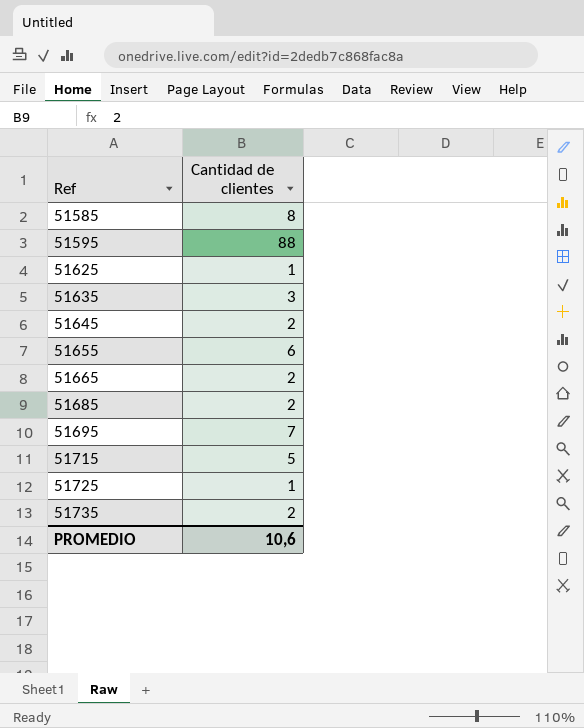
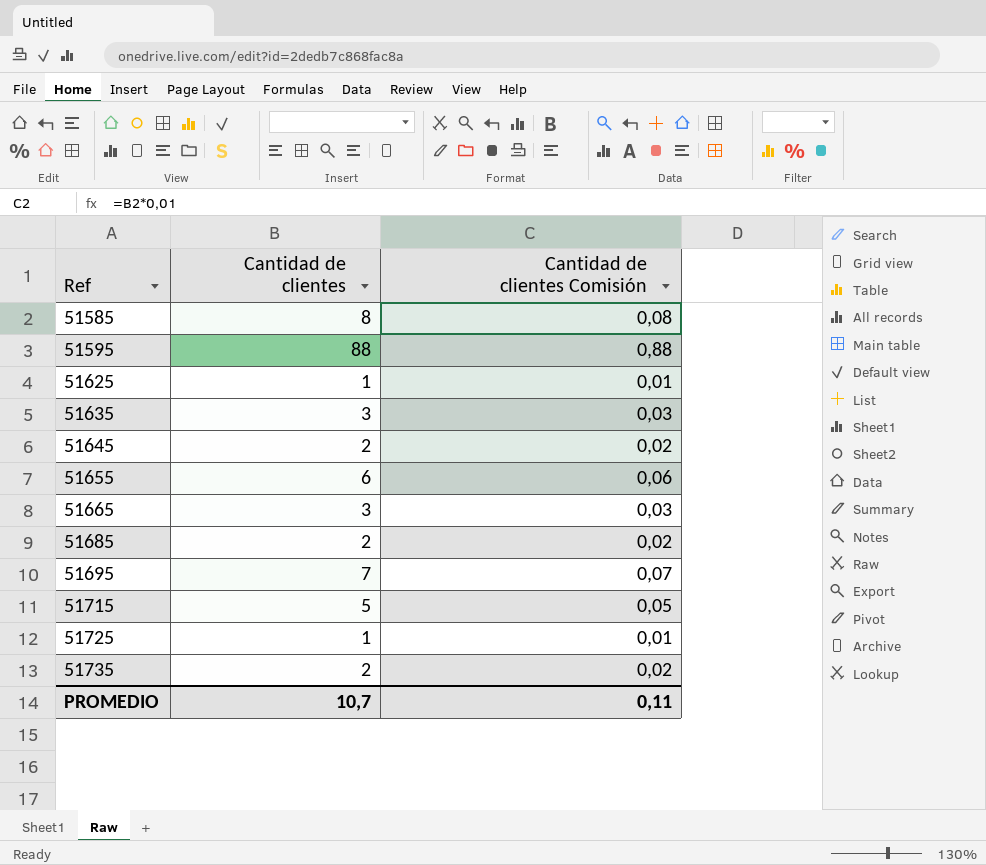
column Cantidad de clientes Comisión | formula: none -> [Cantidad de clientes] * 0,01
51665 | Cantidad de clientes: 2 -> 3
PROMEDIO | Cantidad de clientes: 10,6 -> 10,7

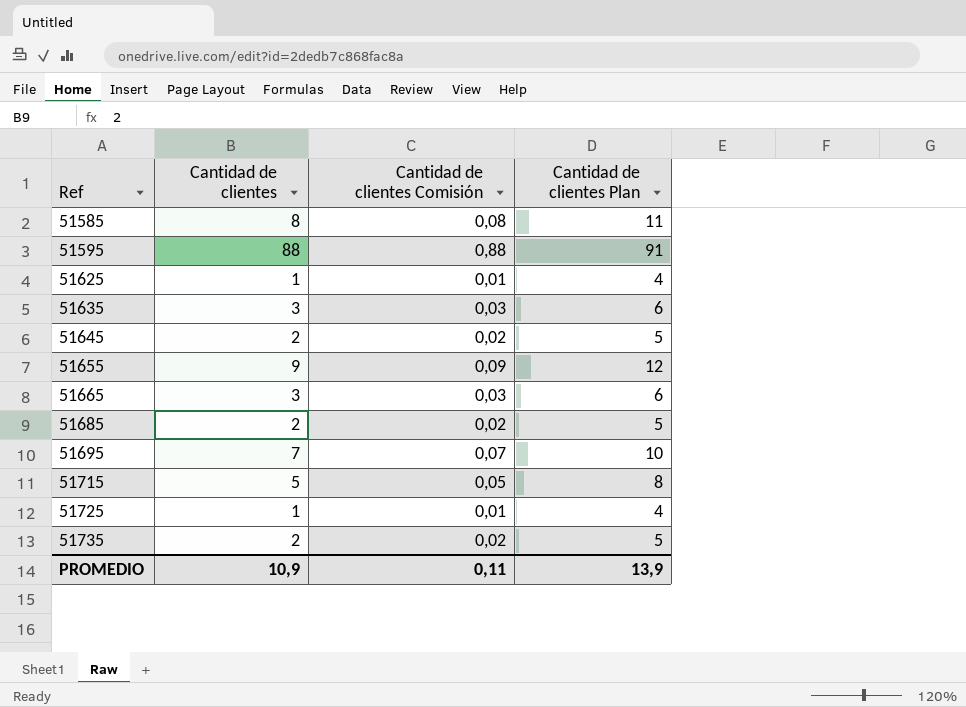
column Cantidad de clientes Plan | formula: none -> [Cantidad de clientes] + 3
51655 | Cantidad de clientes: 6 -> 9
51655 | Cantidad de clientes Comisión: 0,06 -> 0,09
PROMEDIO | Cantidad de clientes: 10,7 -> 10,9

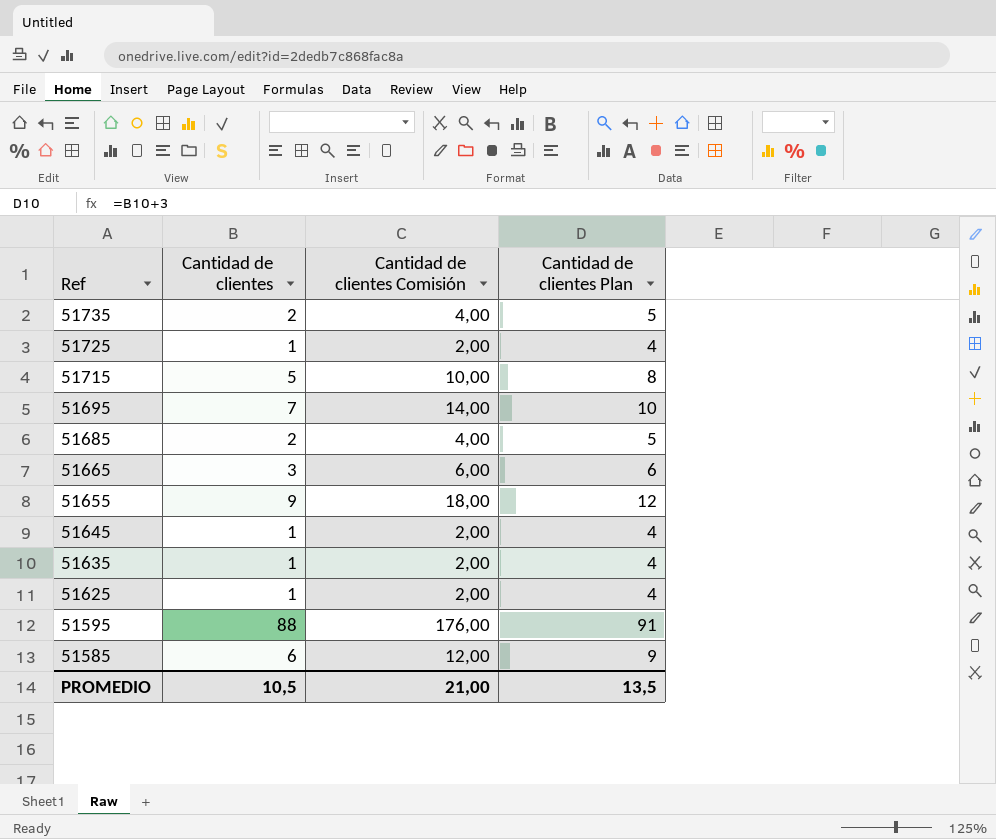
row order: Ref ascending -> Ref descending
column Cantidad de clientes Comisión | formula: [Cantidad de clientes] * 0,01 -> [Cantidad de clientes] * 2
51645 | Cantidad de clientes: 2 -> 1
51645 | Cantidad de clientes Plan: 5 -> 4
51635 | Cantidad de clientes: 3 -> 1
51635 | Cantidad de clientes Plan: 6 -> 4
51585 | Cantidad de clientes: 8 -> 6
51585 | Cantidad de clientes Plan: 11 -> 9
PROMEDIO | Cantidad de clientes: 10,9 -> 10,5
PROMEDIO | Cantidad de clientes Comisión: 0,11 -> 21,00
PROMEDIO | Cantidad de clientes Plan: 13,9 -> 13,5

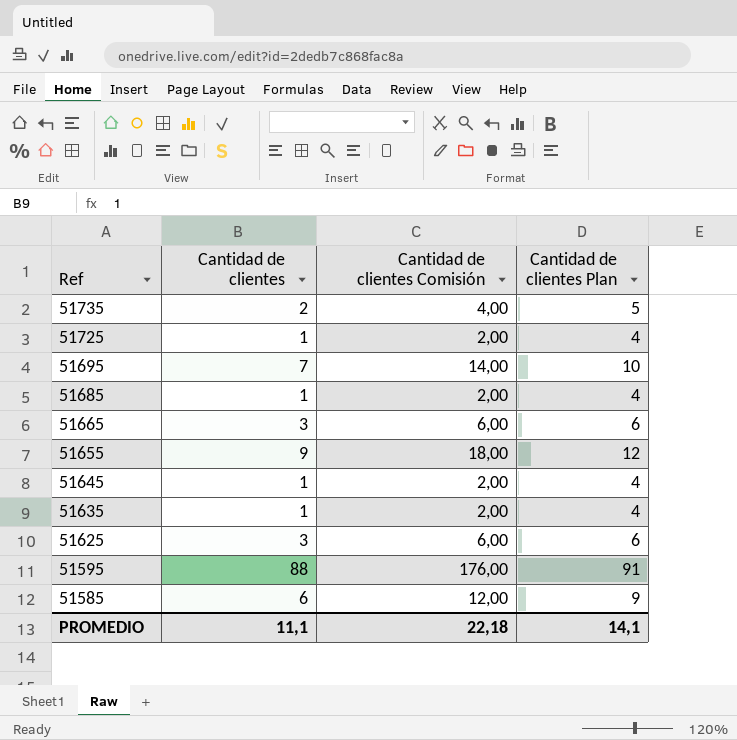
row 51715: 5 | 10,00 | 8 -> none
51685 | Cantidad de clientes: 2 -> 1
51685 | Cantidad de clientes Comisión: 4,00 -> 2,00
51685 | Cantidad de clientes Plan: 5 -> 4
51625 | Cantidad de clientes: 1 -> 3
51625 | Cantidad de clientes Comisión: 2,00 -> 6,00
51625 | Cantidad de clientes Plan: 4 -> 6
PROMEDIO | Cantidad de clientes: 10,5 -> 11,1
PROMEDIO | Cantidad de clientes Comisión: 21,00 -> 22,18
PROMEDIO | Cantidad de clientes Plan: 13,5 -> 14,1

